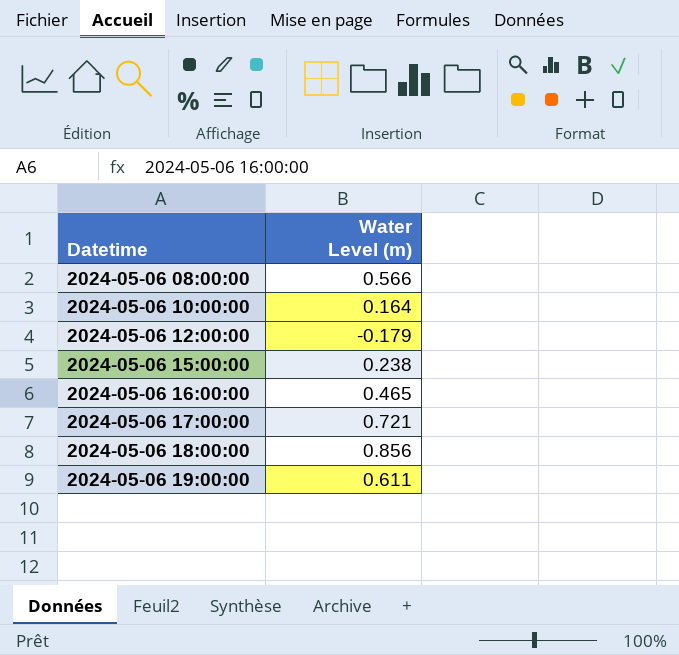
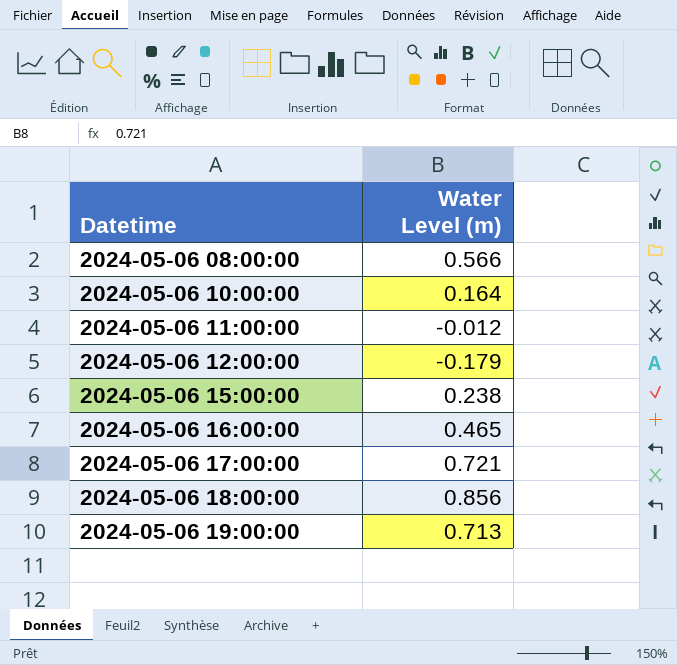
row 2024-05-06 11:00:00: none -> -0.012
2024-05-06 19:00:00 | Water Level (m): 0.611 -> 0.713

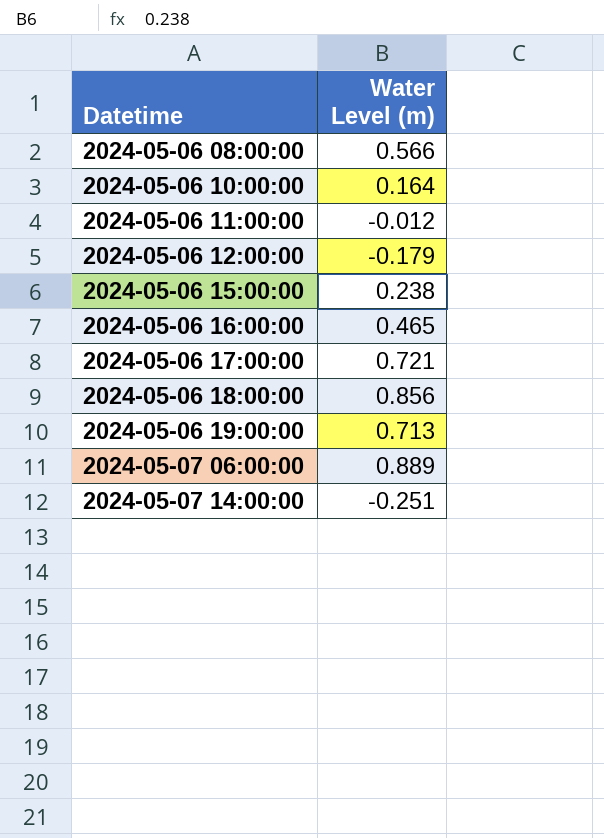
row 2024-05-07 06:00:00: none -> 0.889
row 2024-05-07 14:00:00: none -> -0.251

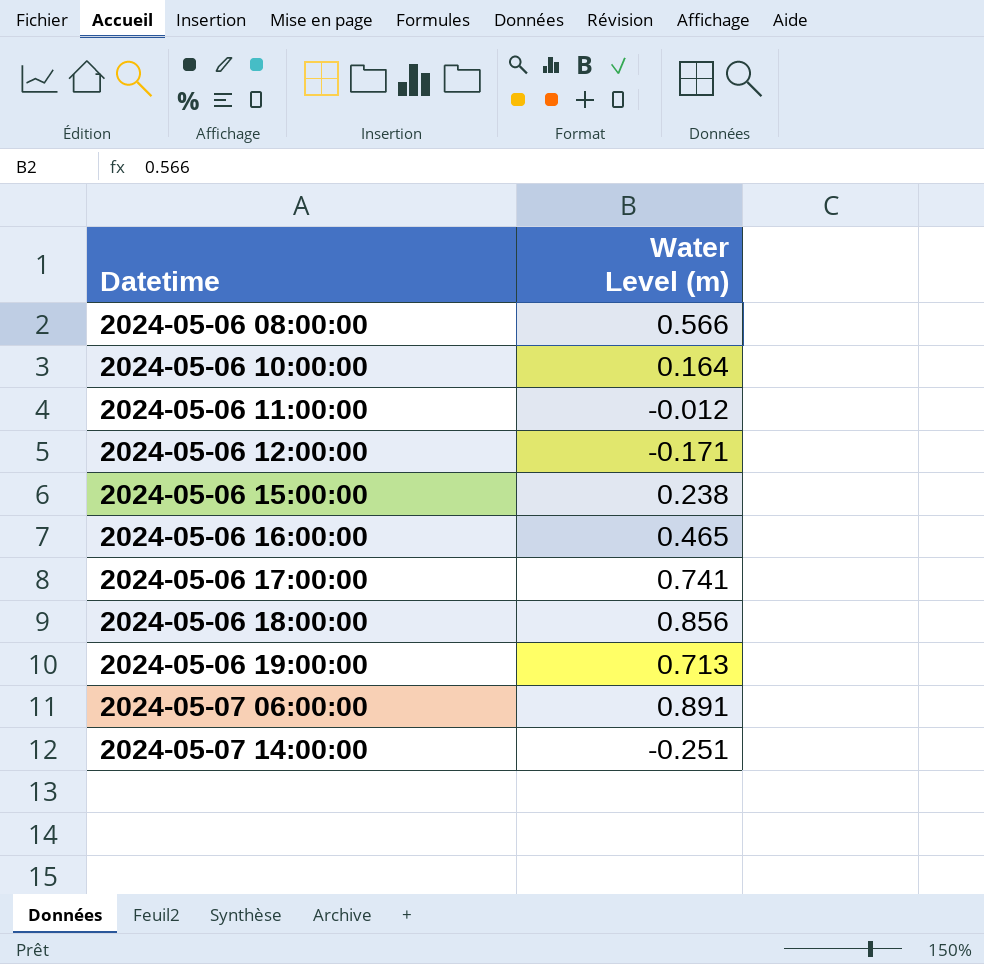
2024-05-06 12:00:00 | Water Level (m): -0.179 -> -0.171
2024-05-06 17:00:00 | Water Level (m): 0.721 -> 0.741
2024-05-07 06:00:00 | Water Level (m): 0.889 -> 0.891

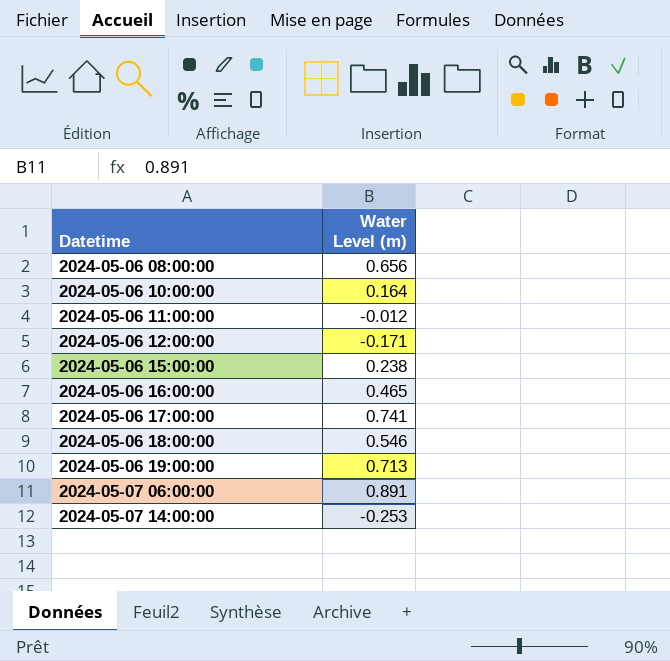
2024-05-06 08:00:00 | Water Level (m): 0.566 -> 0.656
2024-05-06 18:00:00 | Water Level (m): 0.856 -> 0.546
2024-05-07 14:00:00 | Water Level (m): -0.251 -> -0.253

